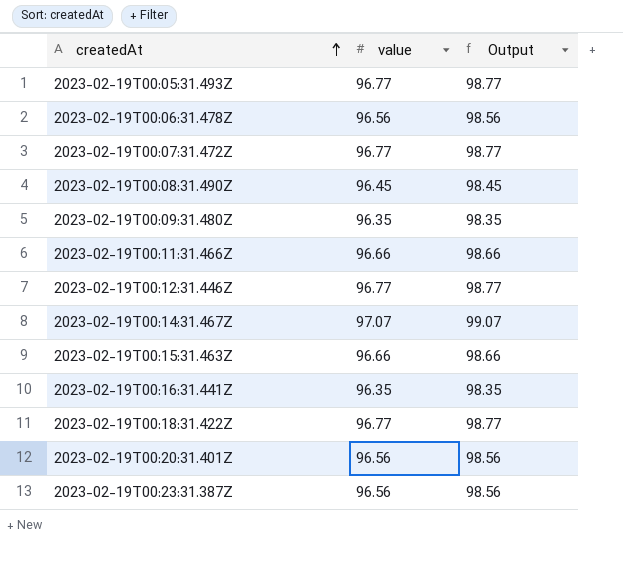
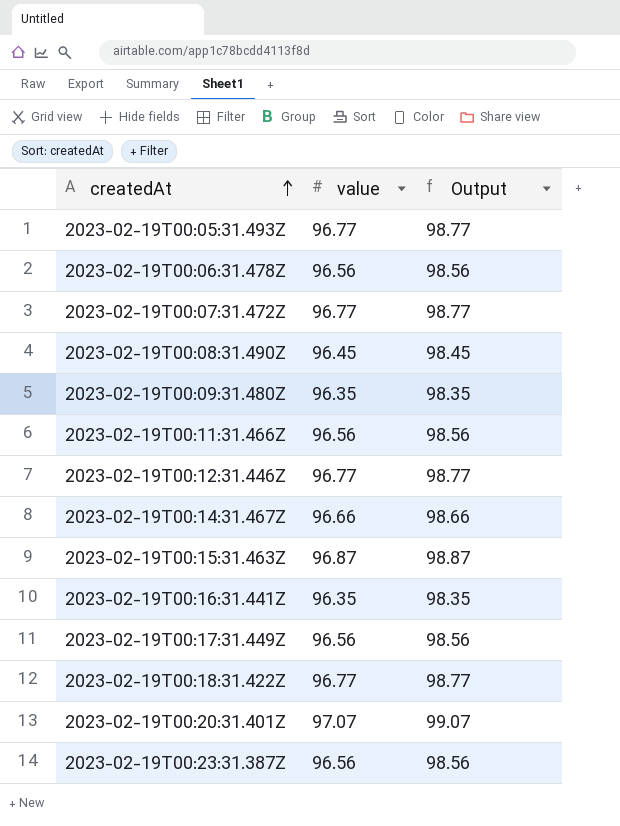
2023-02-19T00:11:31.466Z | value: 96.66 -> 96.56
2023-02-19T00:11:31.466Z | Output: 98.66 -> 98.56
2023-02-19T00:14:31.467Z | value: 97.07 -> 96.66
2023-02-19T00:14:31.467Z | Output: 99.07 -> 98.66
2023-02-19T00:15:31.463Z | value: 96.66 -> 96.87
2023-02-19T00:15:31.463Z | Output: 98.66 -> 98.87
row 2023-02-19T00:17:31.449Z: none -> 96.56 | 98.56
2023-02-19T00:20:31.401Z | value: 96.56 -> 97.07
2023-02-19T00:20:31.401Z | Output: 98.56 -> 99.07

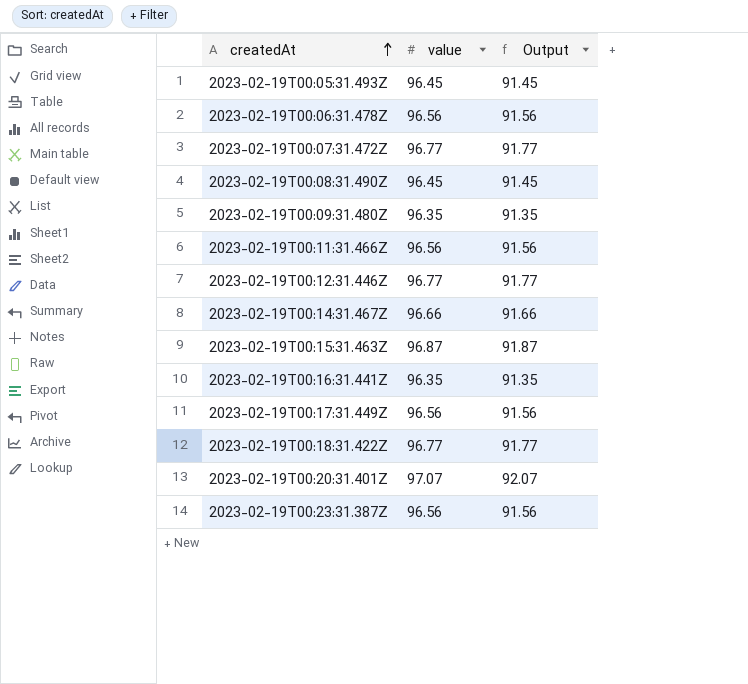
column Output | formula: [value] + 2 -> [value] - 5
2023-02-19T00:05:31.493Z | value: 96.77 -> 96.45

